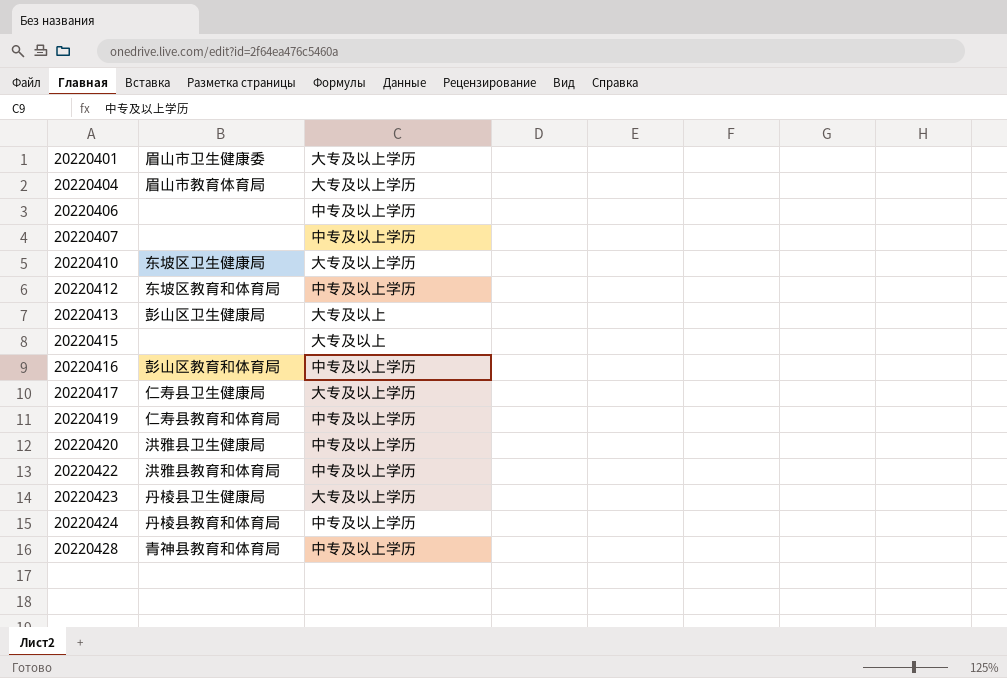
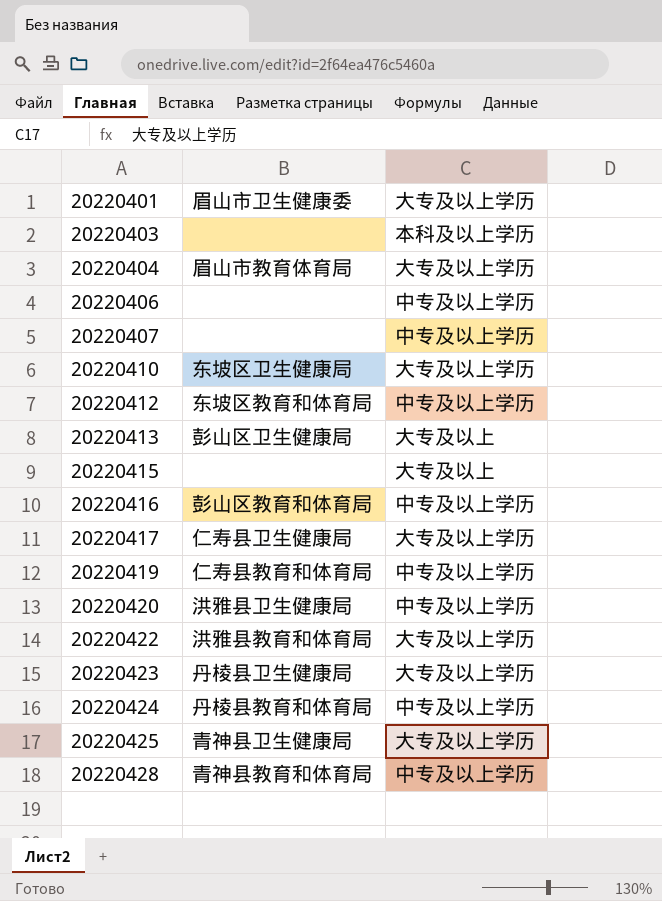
row 20220403: none -> none | 本科及以上学历
20220422 | 大专及以上学历: 中专及以上学历 -> 大专及以上学历
row 20220425: none -> 青神县卫生健康局 | 大专及以上学历

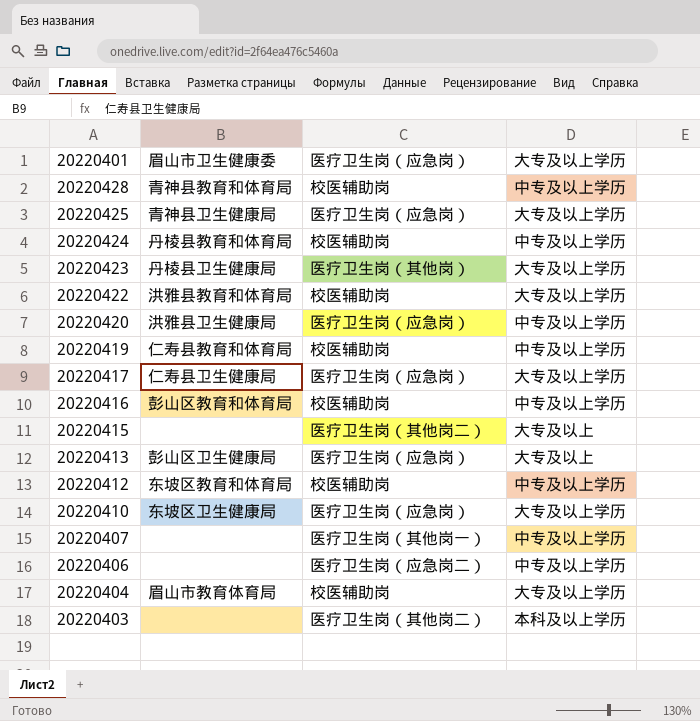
row order: 20220401 ascending -> 20220401 descending
column 医疗卫生岗（应急岗） | position: none -> 3

